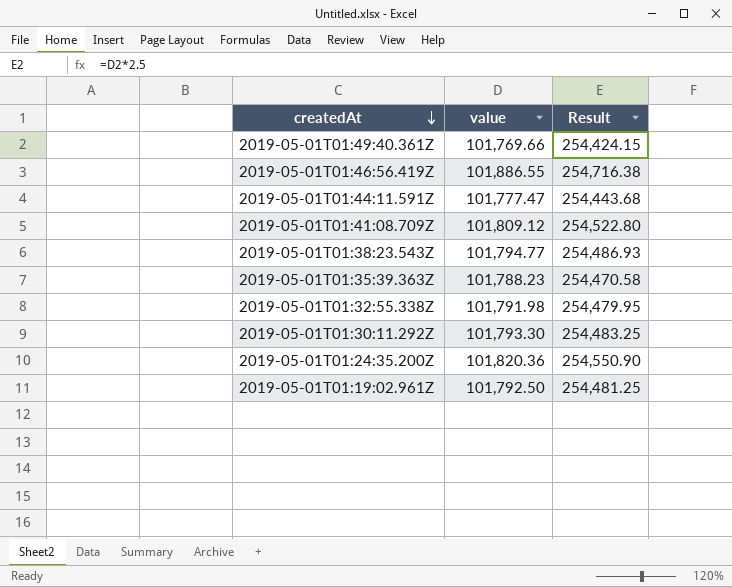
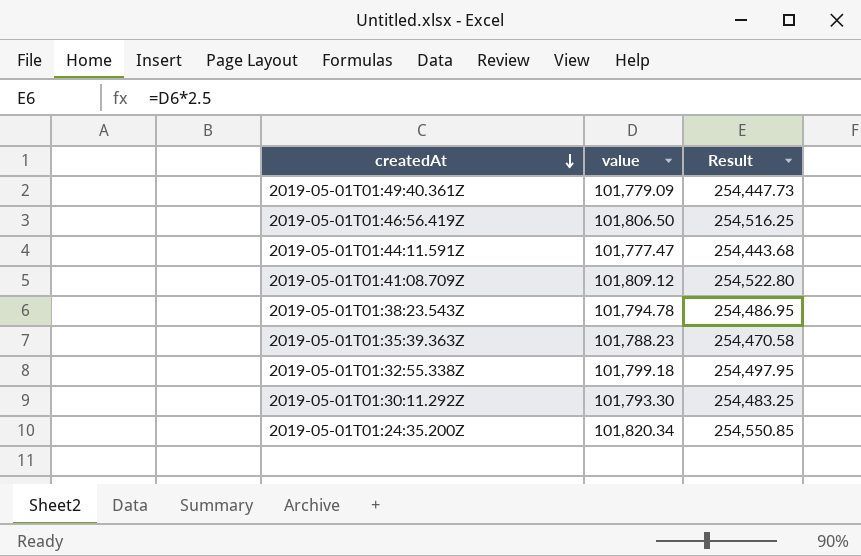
row 2019-05-01T01:19:02.961Z: 101,792.50 | 254,481.25 -> none
2019-05-01T01:49:40.361Z | value: 101,769.66 -> 101,779.09
2019-05-01T01:49:40.361Z | Result: 254,424.15 -> 254,447.73
2019-05-01T01:46:56.419Z | value: 101,886.55 -> 101,806.50
2019-05-01T01:46:56.419Z | Result: 254,716.38 -> 254,516.25
2019-05-01T01:38:23.543Z | value: 101,794.77 -> 101,794.78
2019-05-01T01:38:23.543Z | Result: 254,486.93 -> 254,486.95
2019-05-01T01:32:55.338Z | value: 101,791.98 -> 101,799.18
2019-05-01T01:32:55.338Z | Result: 254,479.95 -> 254,497.95
2019-05-01T01:24:35.200Z | value: 101,820.36 -> 101,820.34
2019-05-01T01:24:35.200Z | Result: 254,550.90 -> 254,550.85

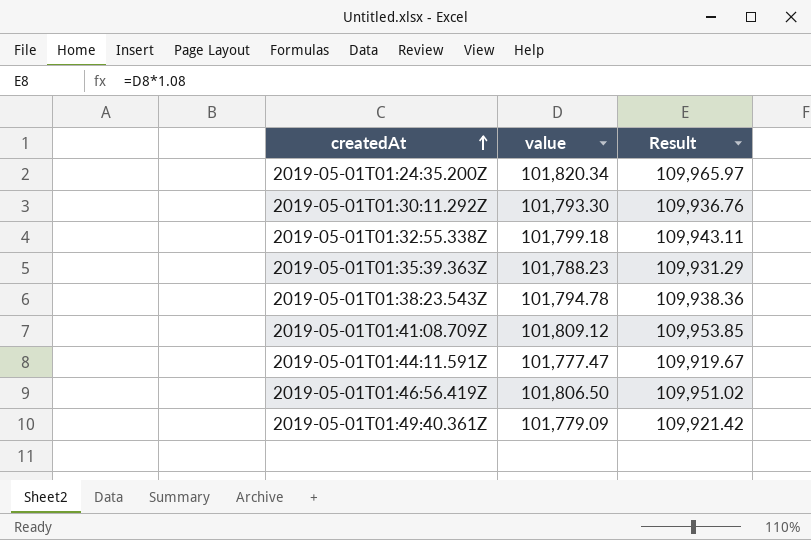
row order: createdAt descending -> createdAt ascending
column Result | formula: [value] * 2.5 -> [value] * 1.08

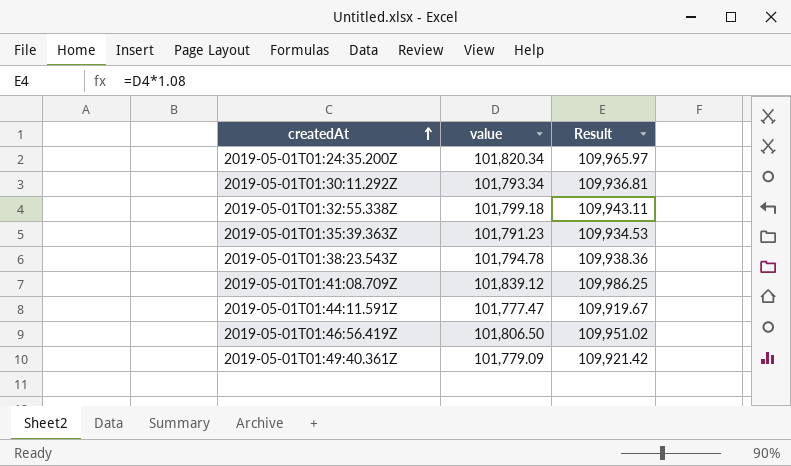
2019-05-01T01:30:11.292Z | value: 101,793.30 -> 101,793.34
2019-05-01T01:30:11.292Z | Result: 109,936.76 -> 109,936.81
2019-05-01T01:35:39.363Z | value: 101,788.23 -> 101,791.23
2019-05-01T01:35:39.363Z | Result: 109,931.29 -> 109,934.53
2019-05-01T01:41:08.709Z | value: 101,809.12 -> 101,839.12
2019-05-01T01:41:08.709Z | Result: 109,953.85 -> 109,986.25

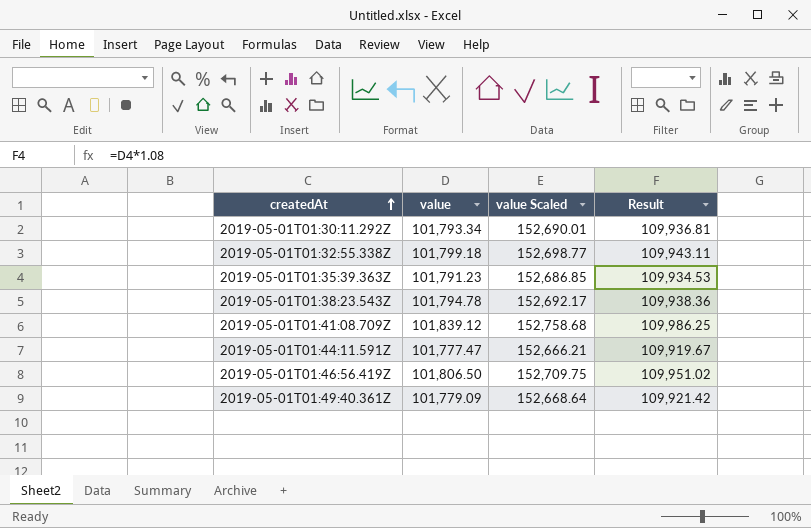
column value Scaled | formula: none -> [value] * 1.5
row 2019-05-01T01:24:35.200Z: 101,820.34 | 109,965.97 -> none

